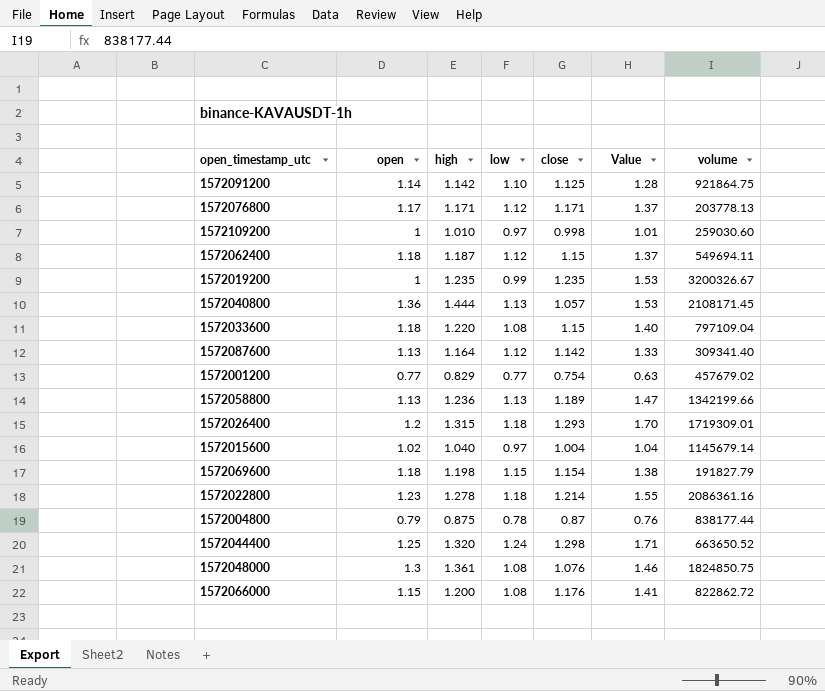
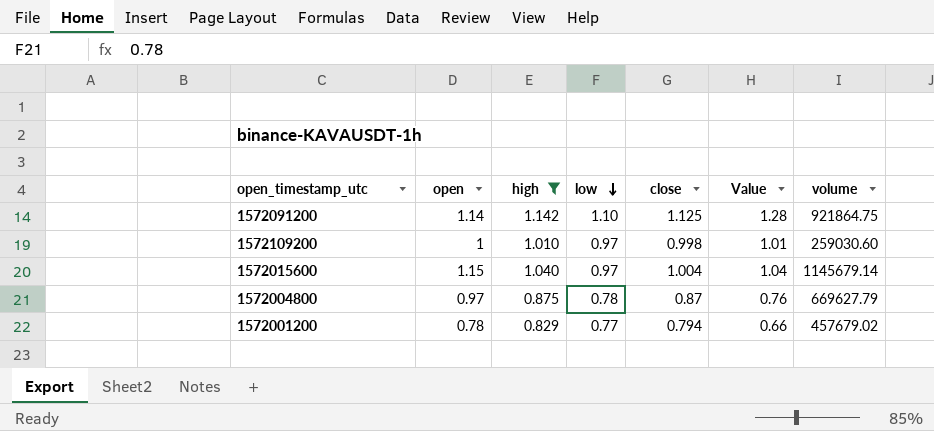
filter: none -> high <= 1.142
row order: none -> low descending
1572015600 | open: 1.02 -> 1.15
1572004800 | open: 0.79 -> 0.97
1572004800 | volume: 838177.44 -> 669627.79
1572001200 | open: 0.77 -> 0.78
1572001200 | close: 0.754 -> 0.794
1572001200 | Value: 0.63 -> 0.66

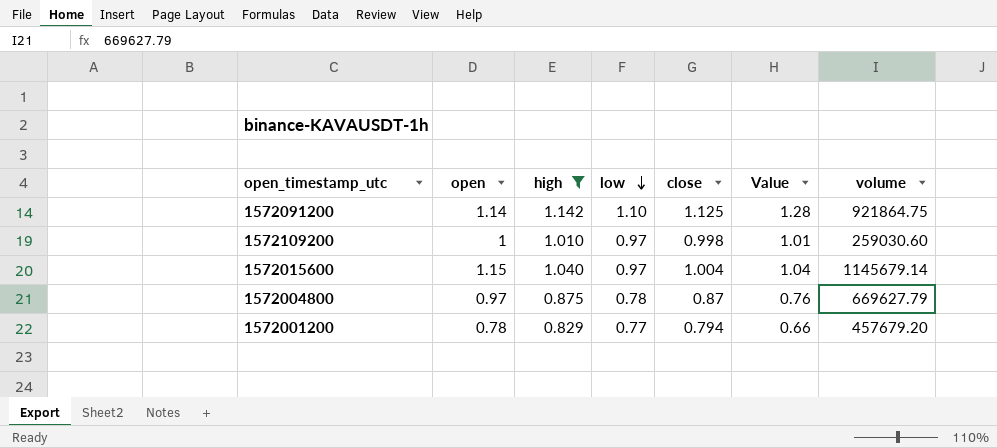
1572001200 | volume: 457679.02 -> 457679.20

